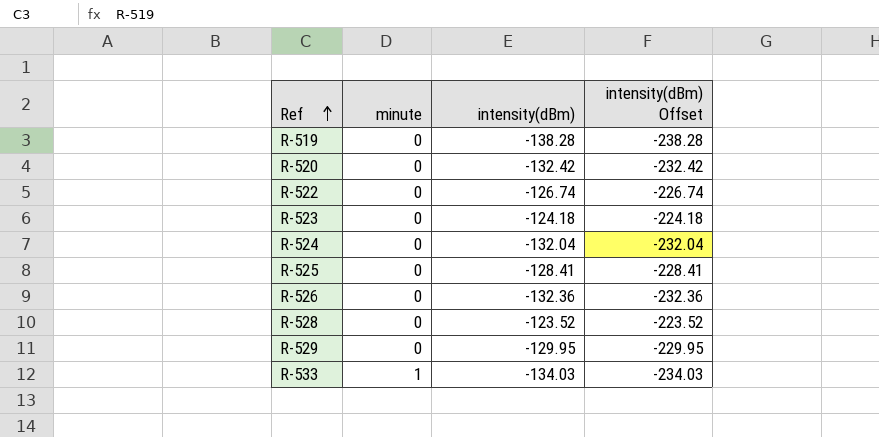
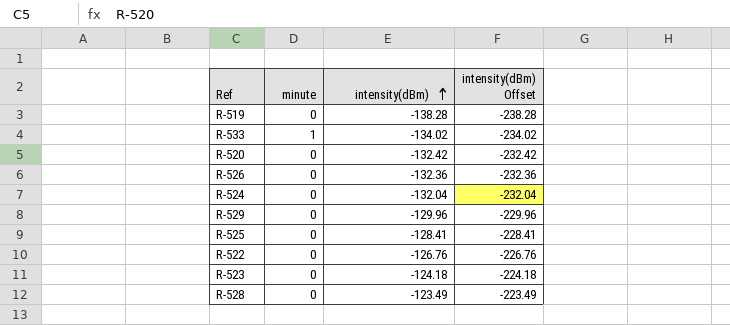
row order: Ref ascending -> intensity(dBm) ascending
R-533 | intensity(dBm): -134.03 -> -134.02
R-533 | intensity(dBm) Offset: -234.03 -> -234.02
R-529 | intensity(dBm): -129.95 -> -129.96
R-529 | intensity(dBm) Offset: -229.95 -> -229.96
R-522 | intensity(dBm): -126.74 -> -126.76
R-522 | intensity(dBm) Offset: -226.74 -> -226.76
R-528 | intensity(dBm): -123.52 -> -123.49
R-528 | intensity(dBm) Offset: -223.52 -> -223.49

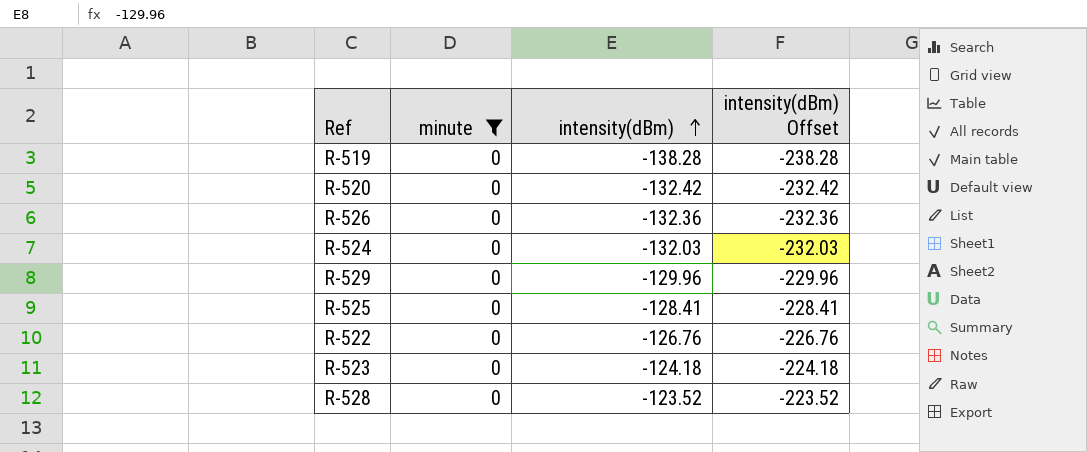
filter: none -> minute = 0
R-524 | intensity(dBm): -132.04 -> -132.03
R-524 | intensity(dBm) Offset: -232.04 -> -232.03
R-528 | intensity(dBm): -123.49 -> -123.52
R-528 | intensity(dBm) Offset: -223.49 -> -223.52

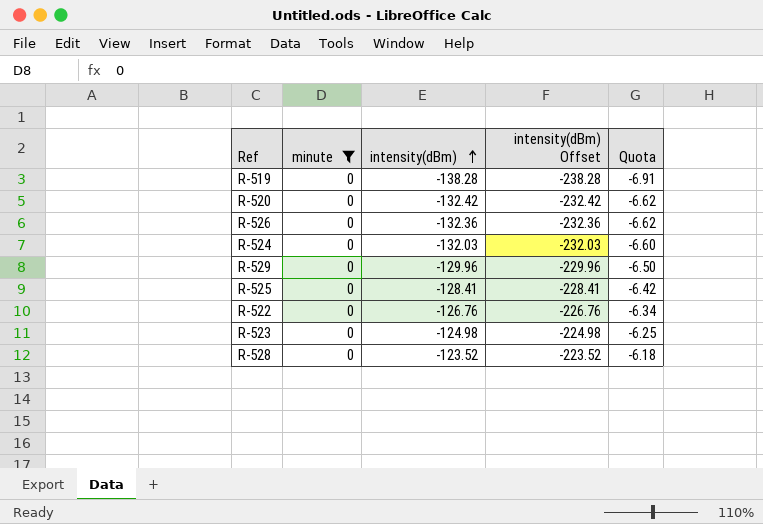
column Quota | formula: none -> [intensity(dBm)] * 0.05
R-523 | intensity(dBm): -124.18 -> -124.98
R-523 | intensity(dBm) Offset: -224.18 -> -224.98

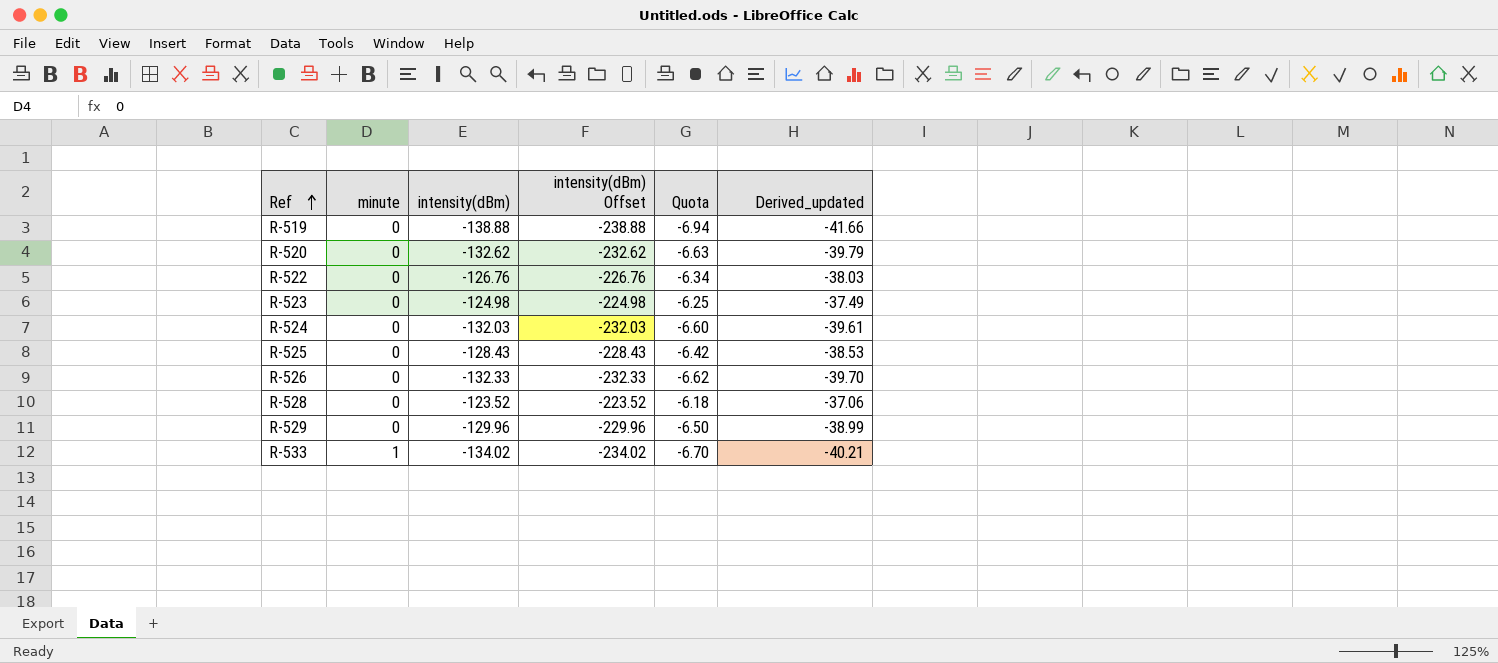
filter: minute = 0 -> none
row order: intensity(dBm) ascending -> Ref ascending
column Derived_updated | formula: none -> [intensity(dBm)] * 0.3
R-519 | intensity(dBm): -138.28 -> -138.88
R-519 | intensity(dBm) Offset: -238.28 -> -238.88
R-519 | Quota: -6.91 -> -6.94
R-520 | intensity(dBm): -132.42 -> -132.62
R-520 | intensity(dBm) Offset: -232.42 -> -232.62
R-520 | Quota: -6.62 -> -6.63
R-525 | intensity(dBm): -128.41 -> -128.43
R-525 | intensity(dBm) Offset: -228.41 -> -228.43
R-526 | intensity(dBm): -132.36 -> -132.33
R-526 | intensity(dBm) Offset: -232.36 -> -232.33

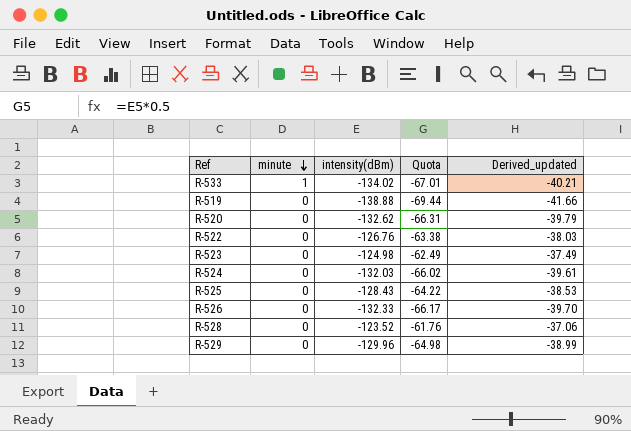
row order: Ref ascending -> minute descending
column intensity(dBm) Offset | formula: [intensity(dBm)] - 100 -> none
column Quota | formula: [intensity(dBm)] * 0.05 -> [intensity(dBm)] * 0.5

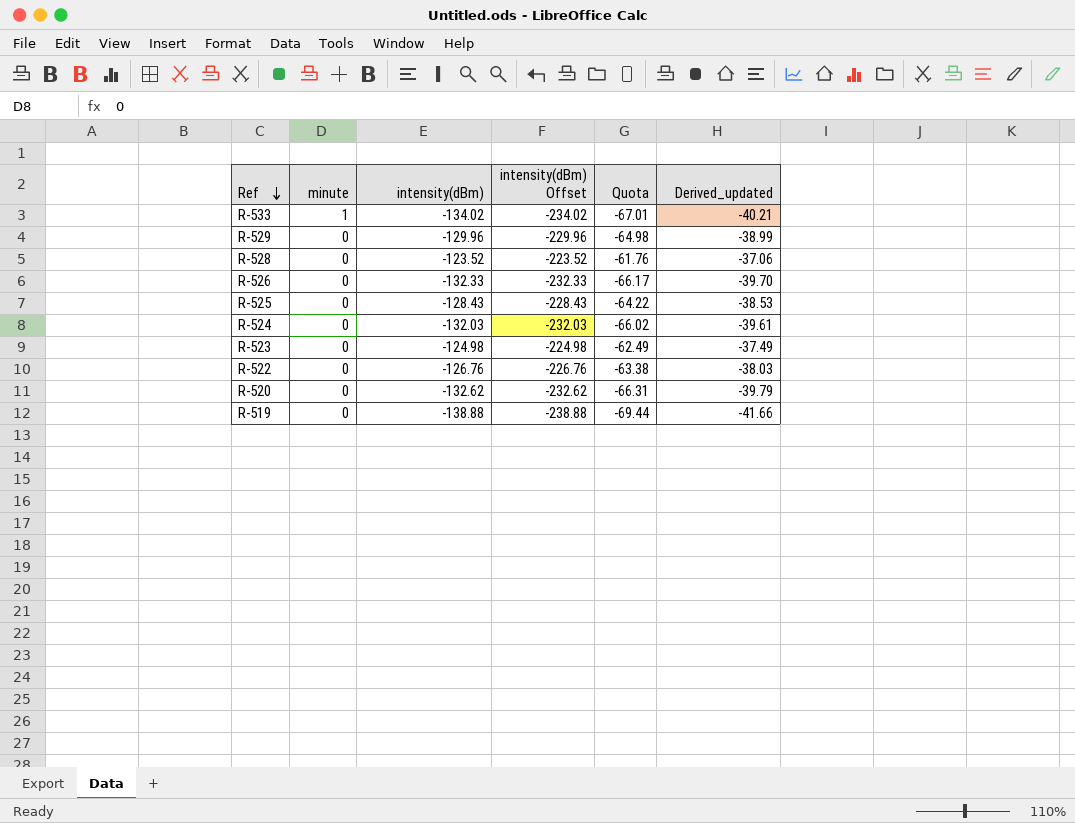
row order: minute descending -> Ref descending
column intensity(dBm) Offset | formula: none -> [intensity(dBm)] - 100

